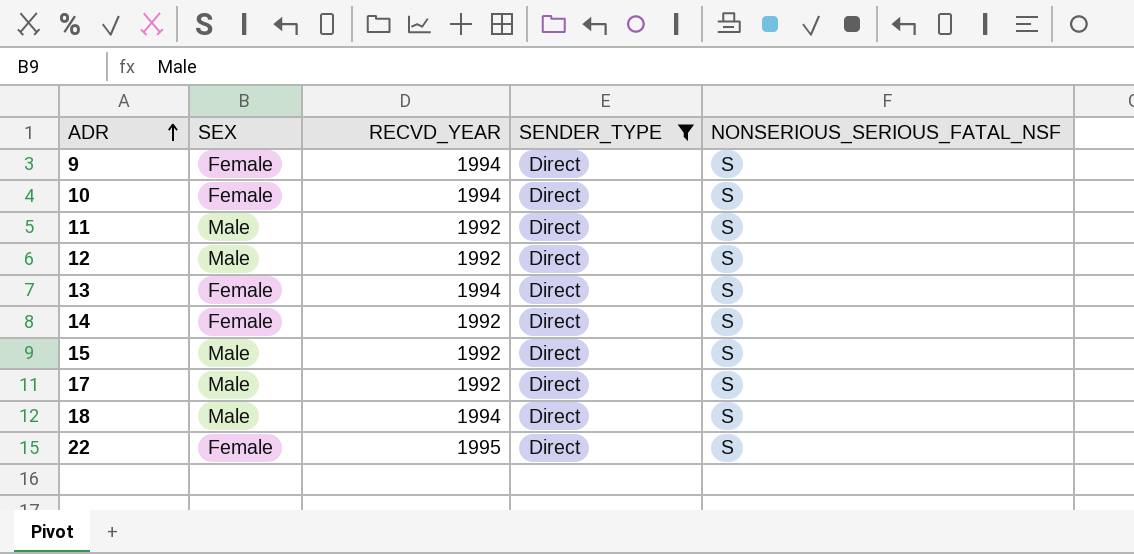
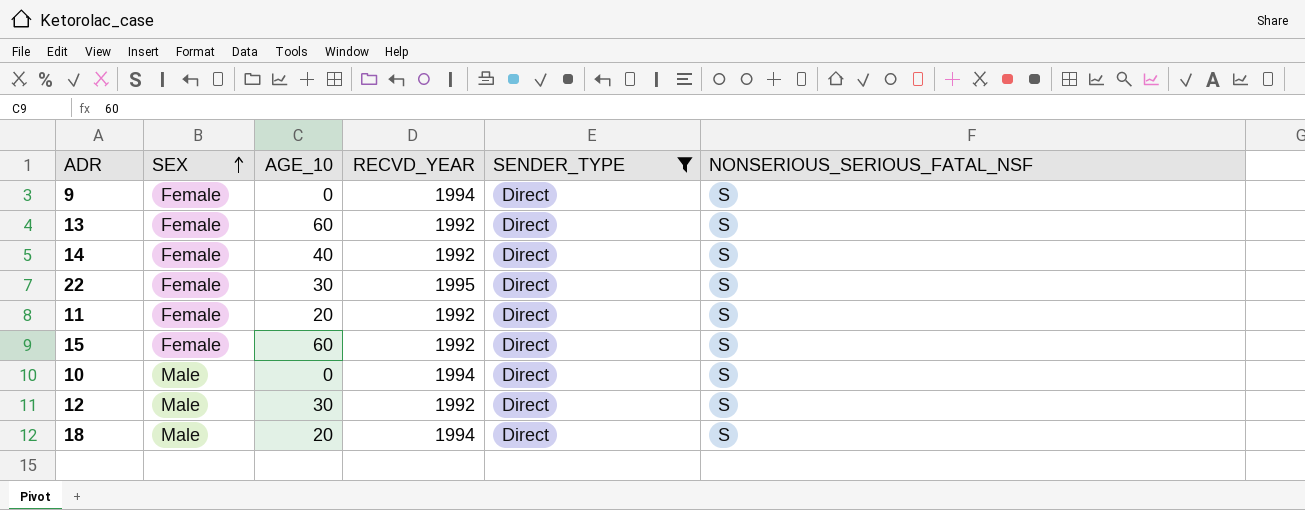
row order: ADR ascending -> SEX ascending
column AGE_10 | position: none -> 3
row 17: Male | 1992 | Direct | S -> none
13 | RECVD_YEAR: 1994 -> 1992
11 | SEX: Male -> Female
15 | SEX: Male -> Female
10 | SEX: Female -> Male

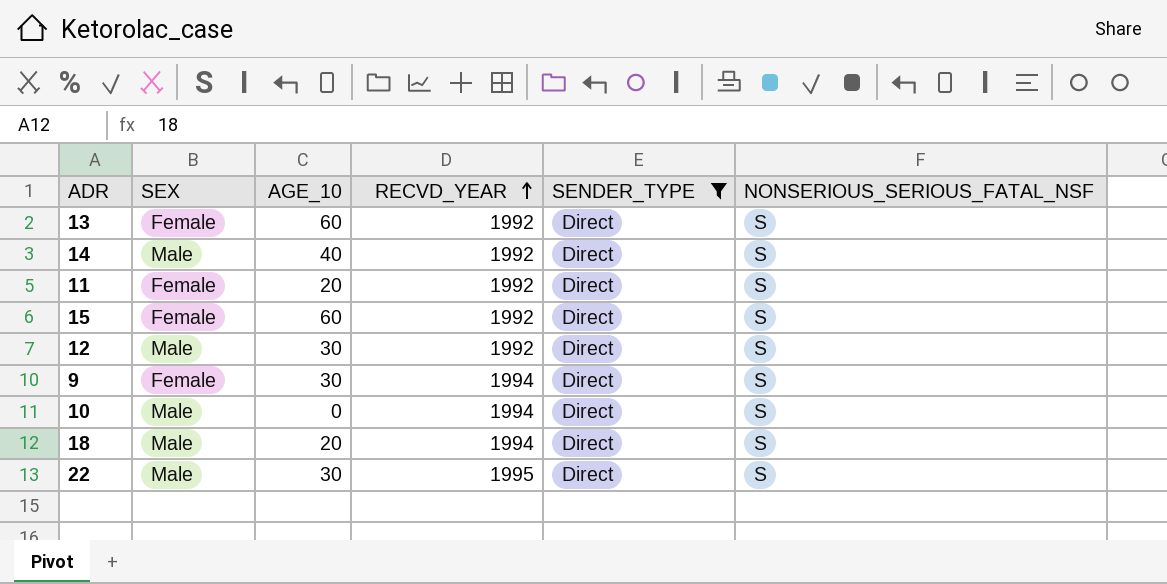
row order: SEX ascending -> RECVD_YEAR ascending
14 | SEX: Female -> Male
9 | AGE_10: 0 -> 30
22 | SEX: Female -> Male

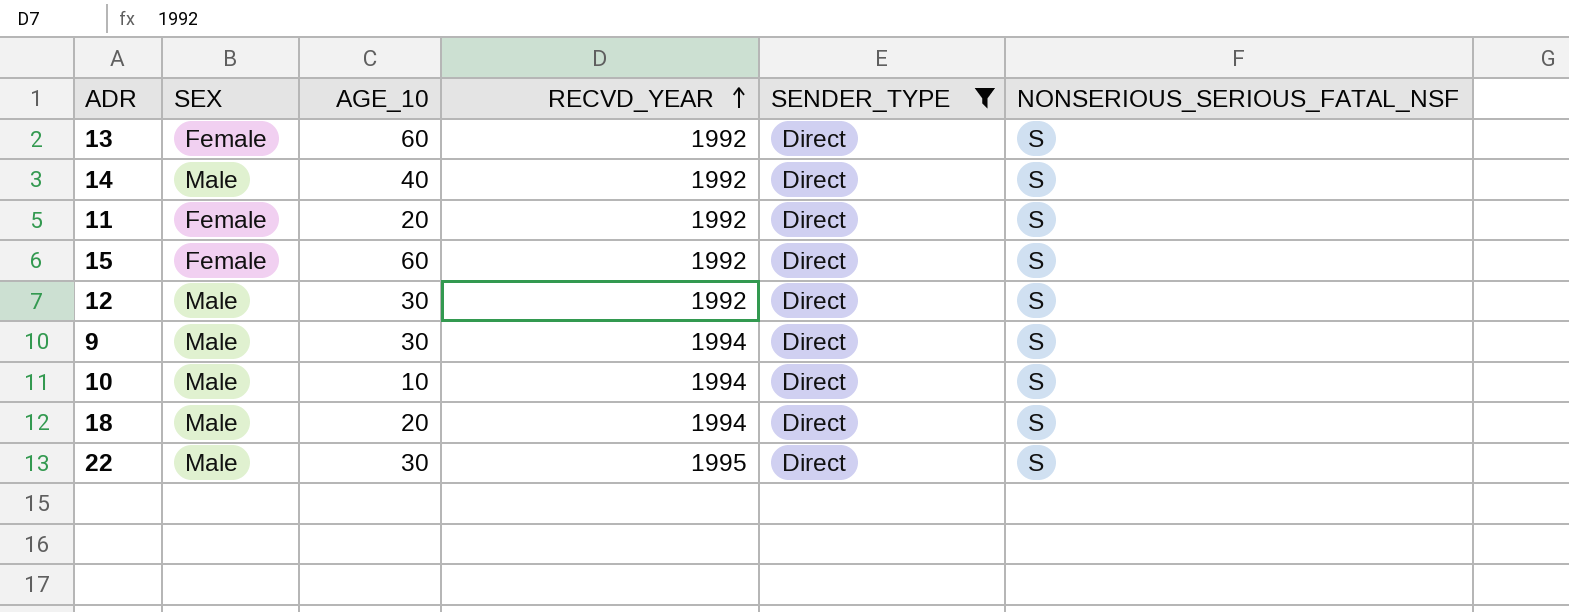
9 | SEX: Female -> Male
10 | AGE_10: 0 -> 10

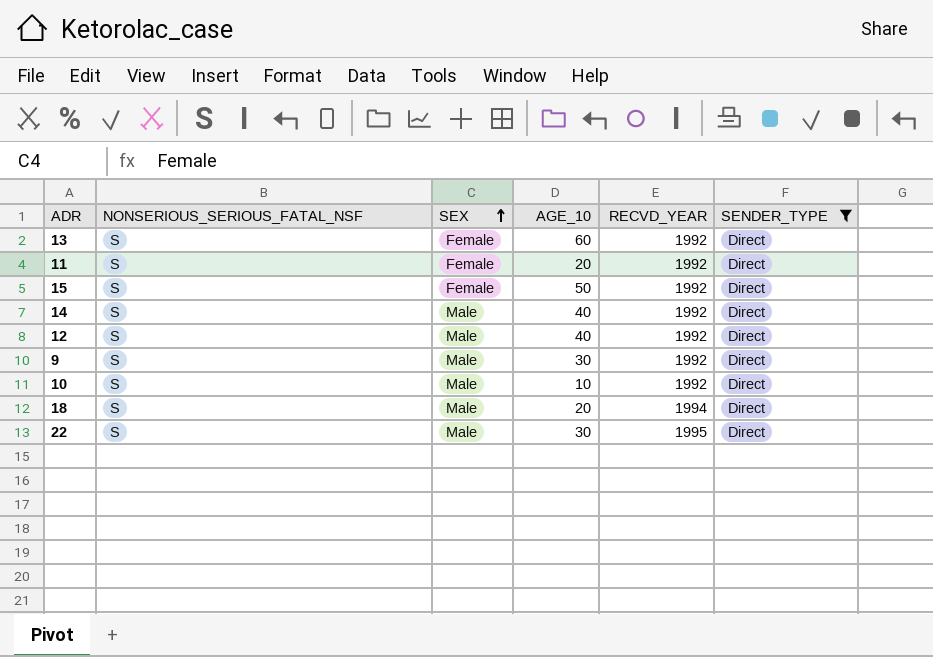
row order: RECVD_YEAR ascending -> SEX ascending
column NONSERIOUS_SERIOUS_FATAL_NSF | position: 6 -> 2
15 | AGE_10: 60 -> 50
12 | AGE_10: 30 -> 40
9 | RECVD_YEAR: 1994 -> 1992
10 | RECVD_YEAR: 1994 -> 1992

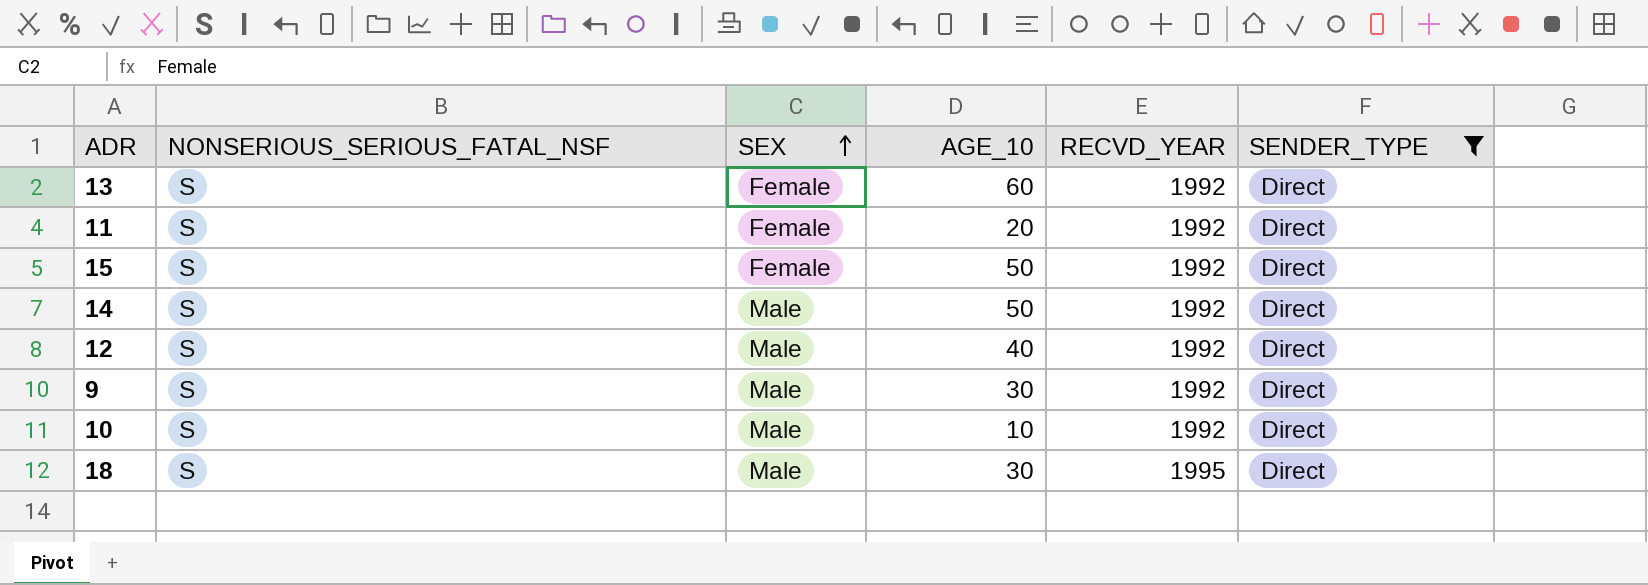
row 22: S | Male | 30 | 1995 | Direct -> none
14 | AGE_10: 40 -> 50
18 | AGE_10: 20 -> 30
18 | RECVD_YEAR: 1994 -> 1995

